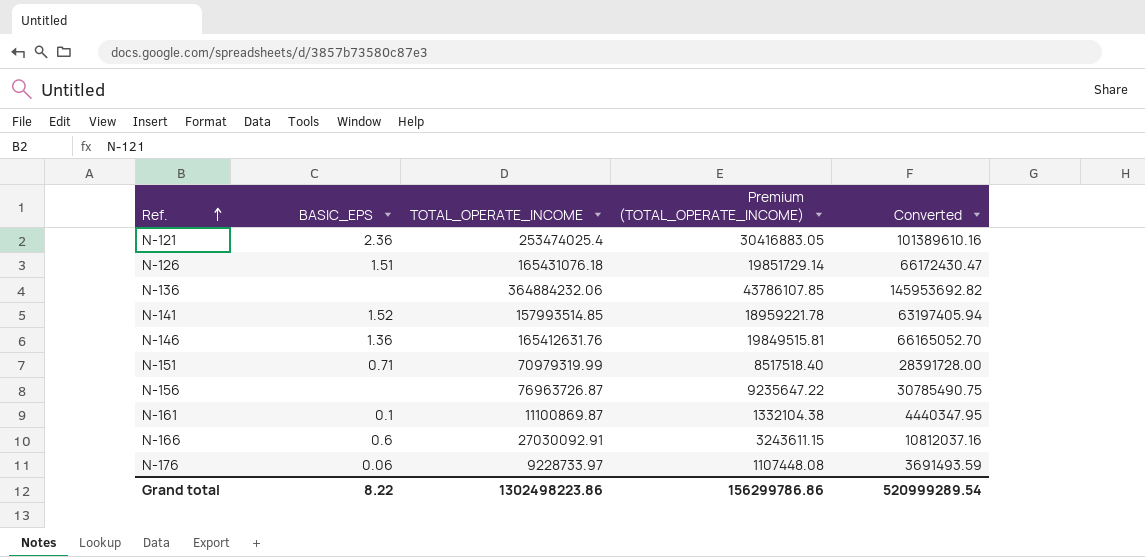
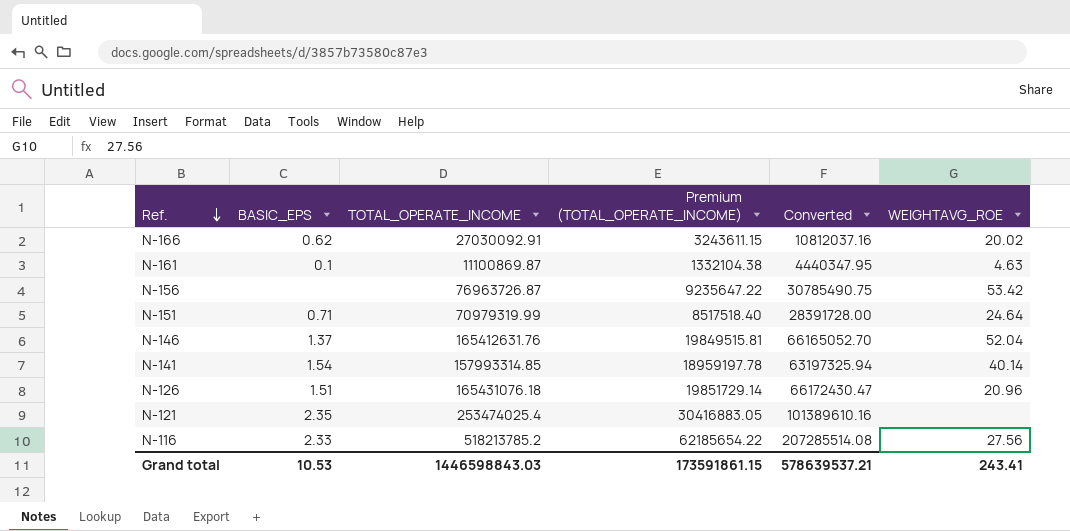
row order: Ref. ascending -> Ref. descending
column WEIGHTAVG_ROE | position: none -> 6
row N-136: none | 364884232.06 | 43786107.85 | 145953692.82 -> none
row N-176: 0.06 | 9228733.97 | 1107448.08 | 3691493.59 -> none
N-166 | BASIC_EPS: 0.6 -> 0.62
N-146 | BASIC_EPS: 1.36 -> 1.37
N-141 | BASIC_EPS: 1.52 -> 1.54
N-141 | TOTAL_OPERATE_INCOME: 157993514.85 -> 157993314.85
N-141 | Premium (TOTAL_OPERATE_INCOME): 18959221.78 -> 18959197.78
N-141 | Converted: 63197405.94 -> 63197325.94
N-121 | BASIC_EPS: 2.36 -> 2.35
row N-116: none -> 2.33 | 518213785.2 | 62185654.22 | 207285514.08 | 27.56
Grand total | BASIC_EPS: 8.22 -> 10.53
Grand total | TOTAL_OPERATE_INCOME: 1302498223.86 -> 1446598843.03
Grand total | Premium (TOTAL_OPERATE_INCOME): 156299786.86 -> 173591861.15
Grand total | Converted: 520999289.54 -> 578639537.21

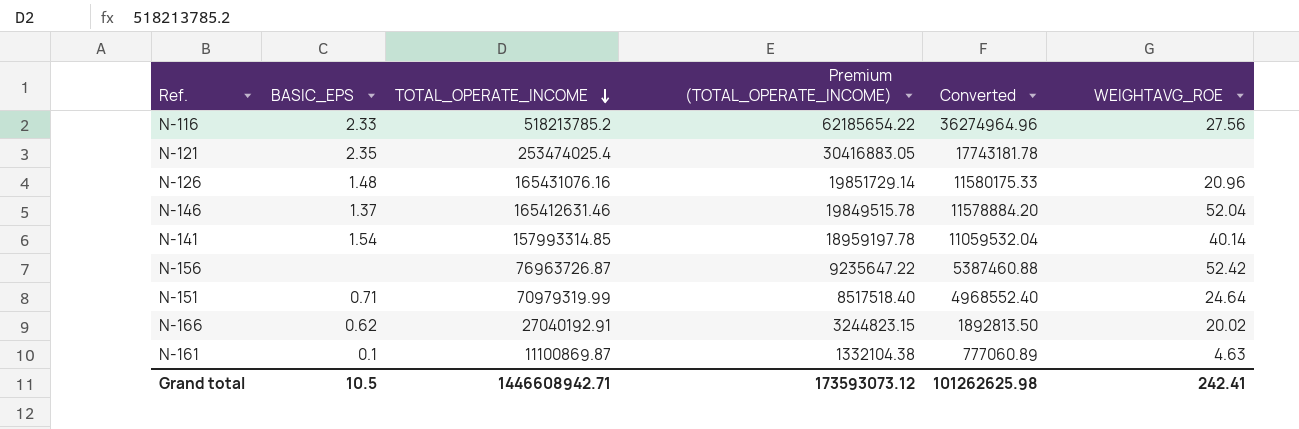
row order: Ref. descending -> TOTAL_OPERATE_INCOME descending
column Converted | formula: [TOTAL_OPERATE_INCOME] * 0.4 -> [TOTAL_OPERATE_INCOME] * 0.07
N-126 | BASIC_EPS: 1.51 -> 1.48
N-126 | TOTAL_OPERATE_INCOME: 165431076.18 -> 165431076.16
N-146 | TOTAL_OPERATE_INCOME: 165412631.76 -> 165412631.46
N-146 | Premium (TOTAL_OPERATE_INCOME): 19849515.81 -> 19849515.78
N-156 | WEIGHTAVG_ROE: 53.42 -> 52.42
N-166 | TOTAL_OPERATE_INCOME: 27030092.91 -> 27040192.91
N-166 | Premium (TOTAL_OPERATE_INCOME): 3243611.15 -> 3244823.15
Grand total | BASIC_EPS: 10.53 -> 10.5
Grand total | TOTAL_OPERATE_INCOME: 1446598843.03 -> 1446608942.71
Grand total | Premium (TOTAL_OPERATE_INCOME): 173591861.15 -> 173593073.12
Grand total | Converted: 578639537.21 -> 101262625.98
Grand total | WEIGHTAVG_ROE: 243.41 -> 242.41

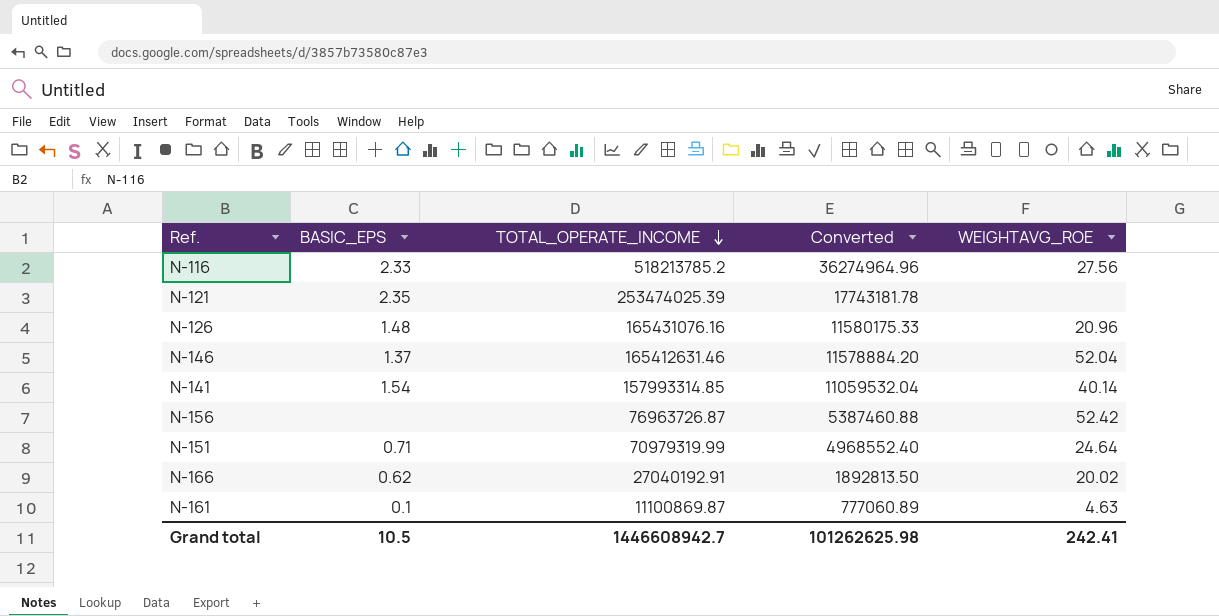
column Premium (TOTAL_OPERATE_INCOME) | formula: [TOTAL_OPERATE_INCOME] * 0.12 -> none
N-121 | TOTAL_OPERATE_INCOME: 253474025.4 -> 253474025.39
Grand total | TOTAL_OPERATE_INCOME: 1446608942.71 -> 1446608942.7

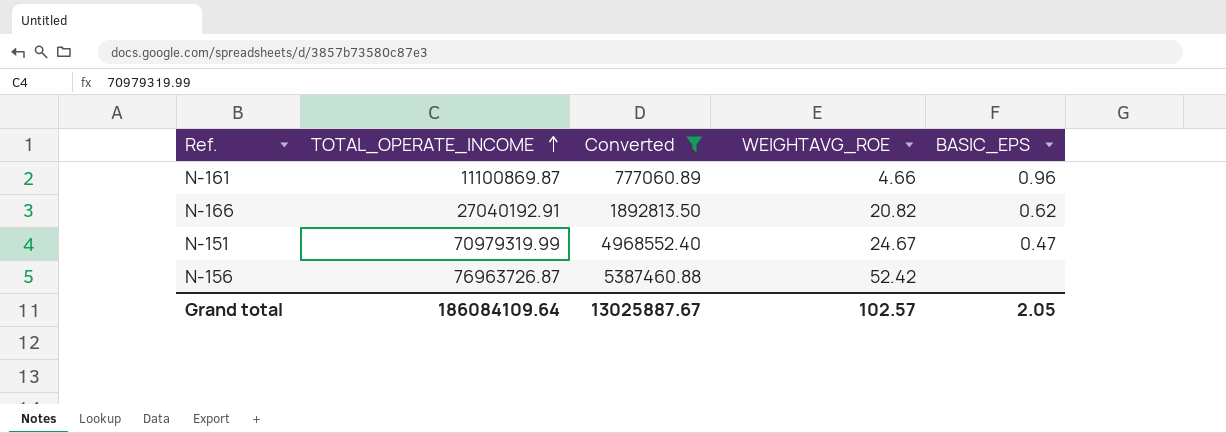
filter: none -> Converted <= 5387460.88
row order: TOTAL_OPERATE_INCOME descending -> TOTAL_OPERATE_INCOME ascending
column BASIC_EPS | position: 2 -> 5
N-161 | WEIGHTAVG_ROE: 4.63 -> 4.66
N-161 | BASIC_EPS: 0.1 -> 0.96
N-166 | WEIGHTAVG_ROE: 20.02 -> 20.82
N-151 | WEIGHTAVG_ROE: 24.64 -> 24.67
N-151 | BASIC_EPS: 0.71 -> 0.47
Grand total | TOTAL_OPERATE_INCOME: 1446608942.7 -> 186084109.64
Grand total | Converted: 101262625.98 -> 13025887.67
Grand total | WEIGHTAVG_ROE: 242.41 -> 102.57
Grand total | BASIC_EPS: 10.5 -> 2.05

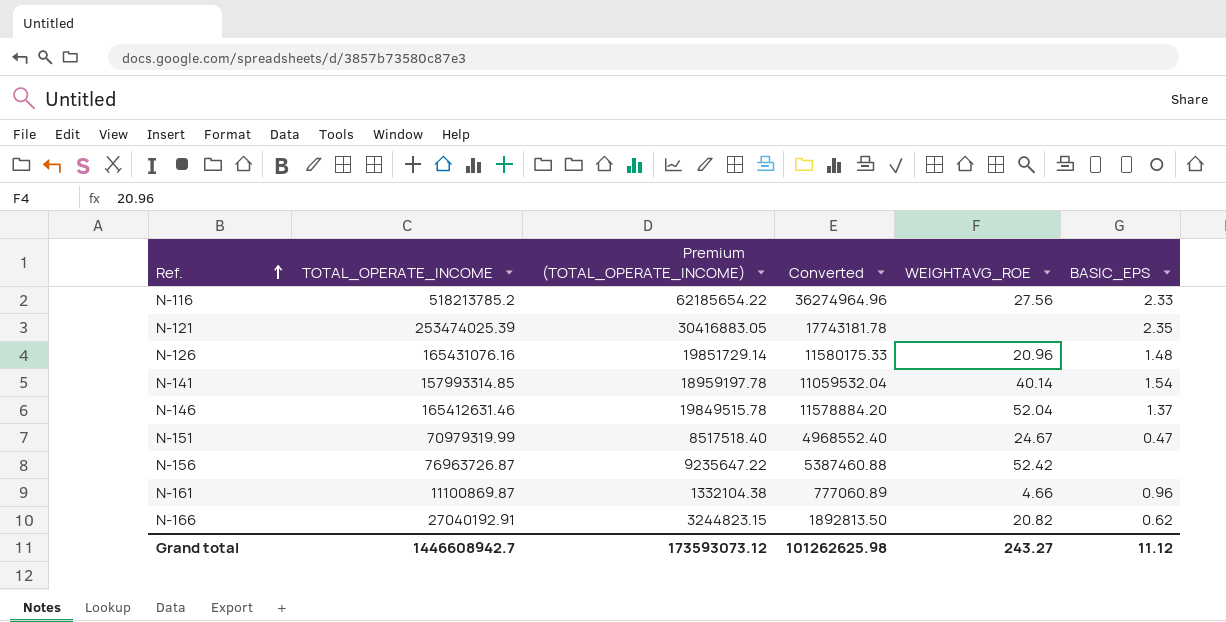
filter: Converted <= 5387460.88 -> none
row order: TOTAL_OPERATE_INCOME ascending -> Ref. ascending
column Premium (TOTAL_OPERATE_INCOME) | formula: none -> [TOTAL_OPERATE_INCOME] * 0.12
Grand total | TOTAL_OPERATE_INCOME: 186084109.64 -> 1446608942.7
Grand total | Converted: 13025887.67 -> 101262625.98
Grand total | WEIGHTAVG_ROE: 102.57 -> 243.27
Grand total | BASIC_EPS: 2.05 -> 11.12

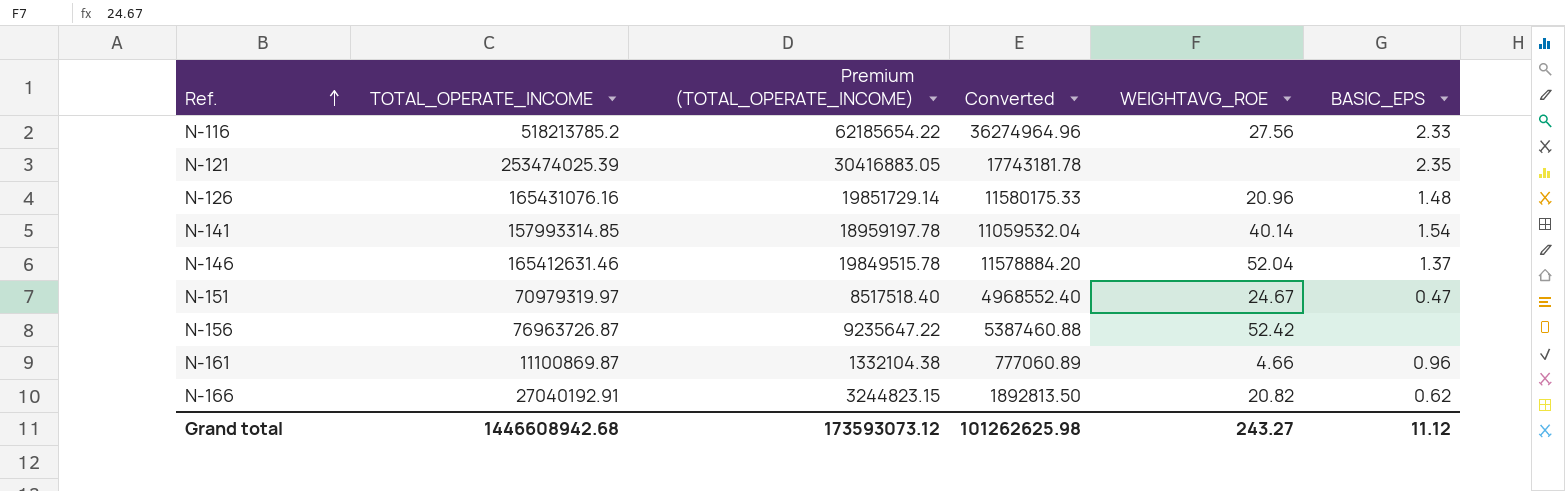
N-151 | TOTAL_OPERATE_INCOME: 70979319.99 -> 70979319.97
Grand total | TOTAL_OPERATE_INCOME: 1446608942.7 -> 1446608942.68

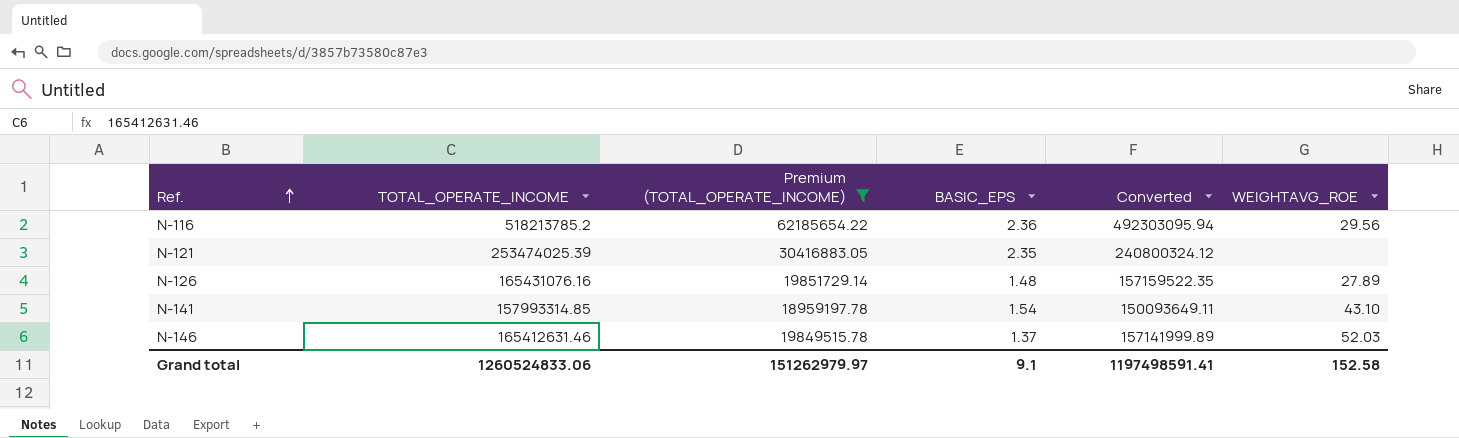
filter: none -> Premium (TOTAL_OPERATE_INCOME) >= 18959197.78
column BASIC_EPS | position: 6 -> 4
column Converted | formula: [TOTAL_OPERATE_INCOME] * 0.07 -> [TOTAL_OPERATE_INCOME] * 0.95
N-116 | BASIC_EPS: 2.33 -> 2.36
N-116 | WEIGHTAVG_ROE: 27.56 -> 29.56
N-126 | WEIGHTAVG_ROE: 20.96 -> 27.89
N-141 | WEIGHTAVG_ROE: 40.14 -> 43.10
N-146 | WEIGHTAVG_ROE: 52.04 -> 52.03
Grand total | TOTAL_OPERATE_INCOME: 1446608942.68 -> 1260524833.06
Grand total | Premium (TOTAL_OPERATE_INCOME): 173593073.12 -> 151262979.97
Grand total | BASIC_EPS: 11.12 -> 9.1
Grand total | Converted: 101262625.98 -> 1197498591.41
Grand total | WEIGHTAVG_ROE: 243.27 -> 152.58

